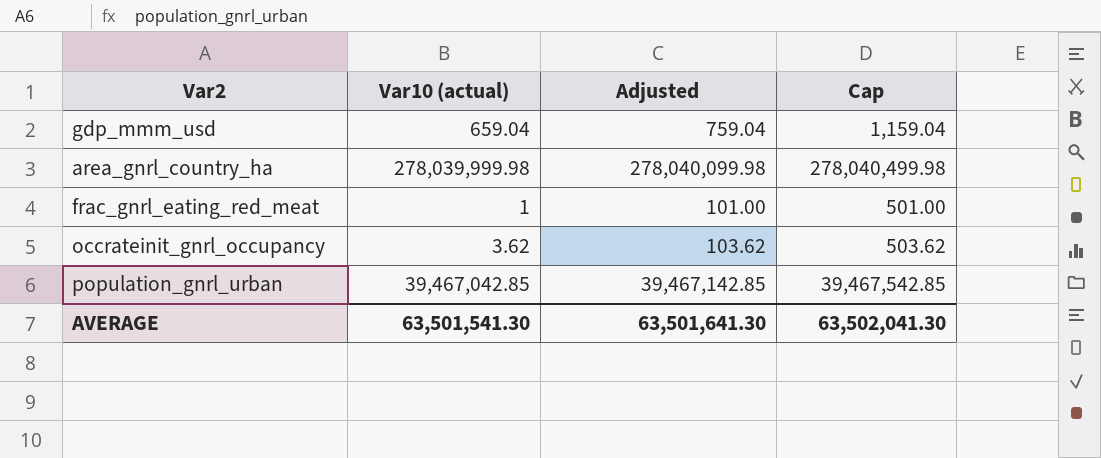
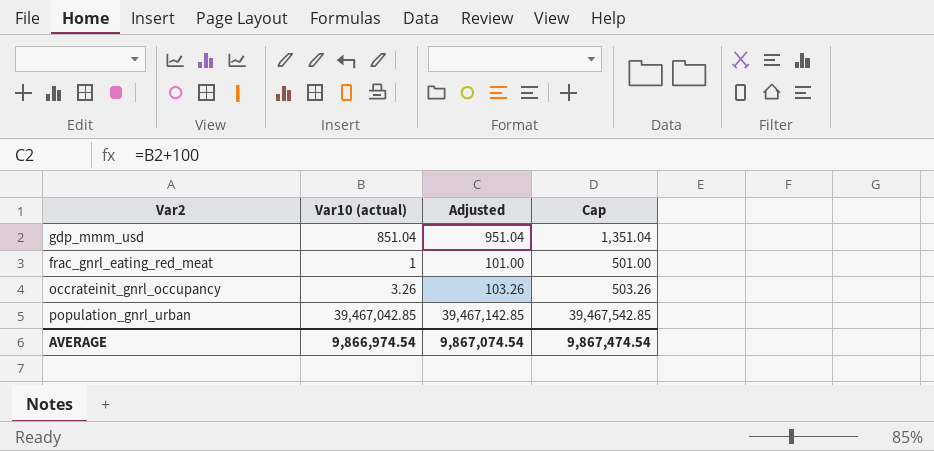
row area_gnrl_country_ha: 278,039,999.98 | 278,040,099.98 | 278,040,499.98 -> none
gdp_mmm_usd | Var10 (actual): 659.04 -> 851.04
gdp_mmm_usd | Adjusted: 759.04 -> 951.04
gdp_mmm_usd | Cap: 1,159.04 -> 1,351.04
occrateinit_gnrl_occupancy | Var10 (actual): 3.62 -> 3.26
occrateinit_gnrl_occupancy | Adjusted: 103.62 -> 103.26
occrateinit_gnrl_occupancy | Cap: 503.62 -> 503.26
AVERAGE | Var10 (actual): 63,501,541.30 -> 9,866,974.54
AVERAGE | Adjusted: 63,501,641.30 -> 9,867,074.54
AVERAGE | Cap: 63,502,041.30 -> 9,867,474.54

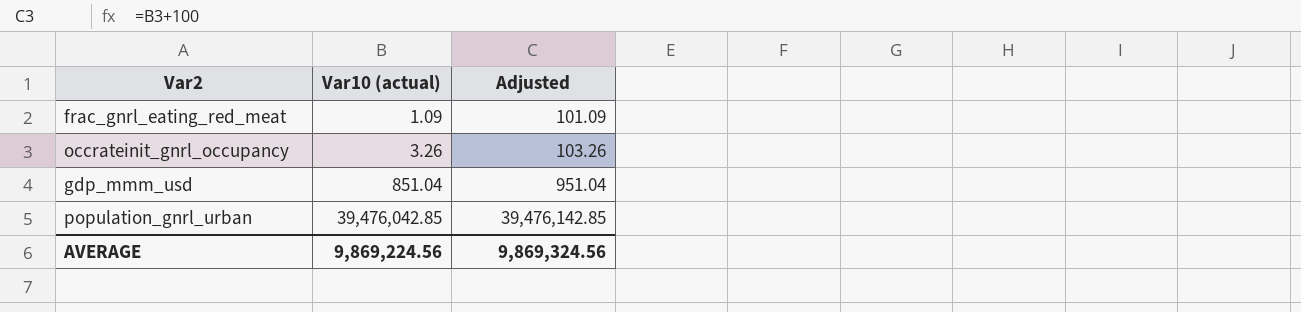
row order: none -> Var10 (actual) ascending
column Cap | formula: [Var10 (actual)] + 500 -> none
frac_gnrl_eating_red_meat | Var10 (actual): 1 -> 1.09
frac_gnrl_eating_red_meat | Adjusted: 101.00 -> 101.09
population_gnrl_urban | Var10 (actual): 39,467,042.85 -> 39,476,042.85
population_gnrl_urban | Adjusted: 39,467,142.85 -> 39,476,142.85
AVERAGE | Var10 (actual): 9,866,974.54 -> 9,869,224.56
AVERAGE | Adjusted: 9,867,074.54 -> 9,869,324.56

